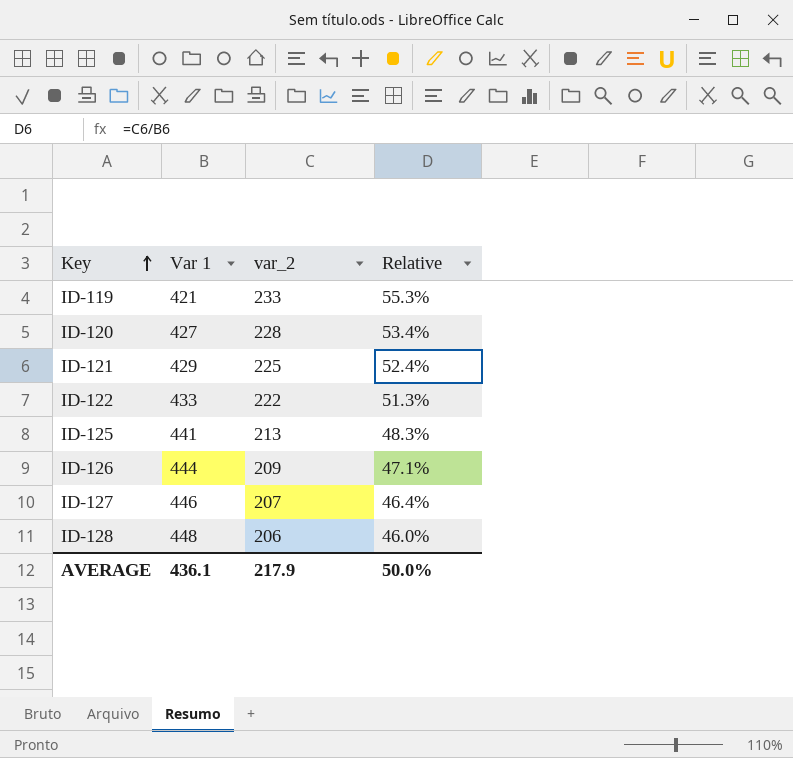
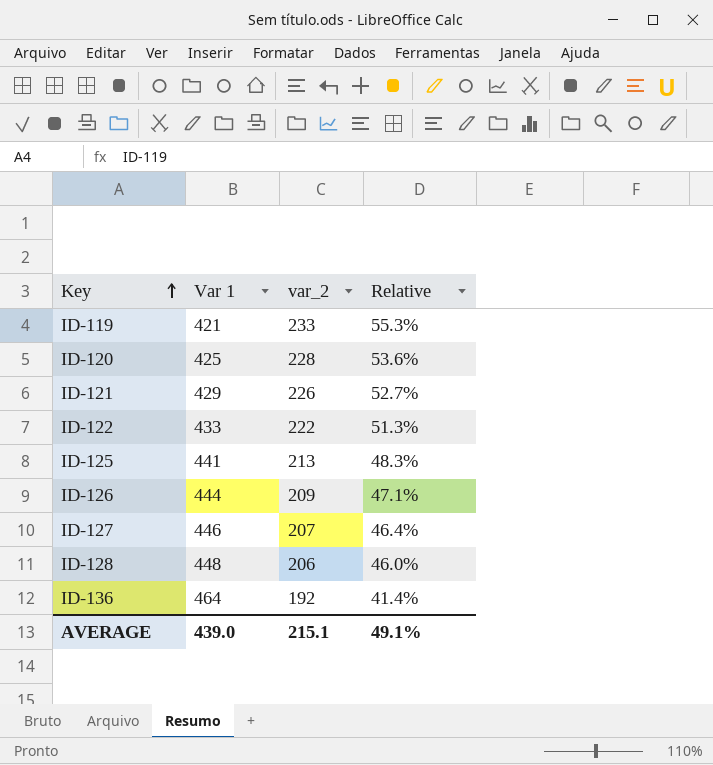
ID-120 | Var 1: 427 -> 425
ID-120 | Relative: 53.4% -> 53.6%
ID-121 | var_2: 225 -> 226
ID-121 | Relative: 52.4% -> 52.7%
row ID-136: none -> 464 | 192 | 41.4%
AVERAGE | Var 1: 436.1 -> 439.0
AVERAGE | var_2: 217.9 -> 215.1
AVERAGE | Relative: 50.0% -> 49.1%

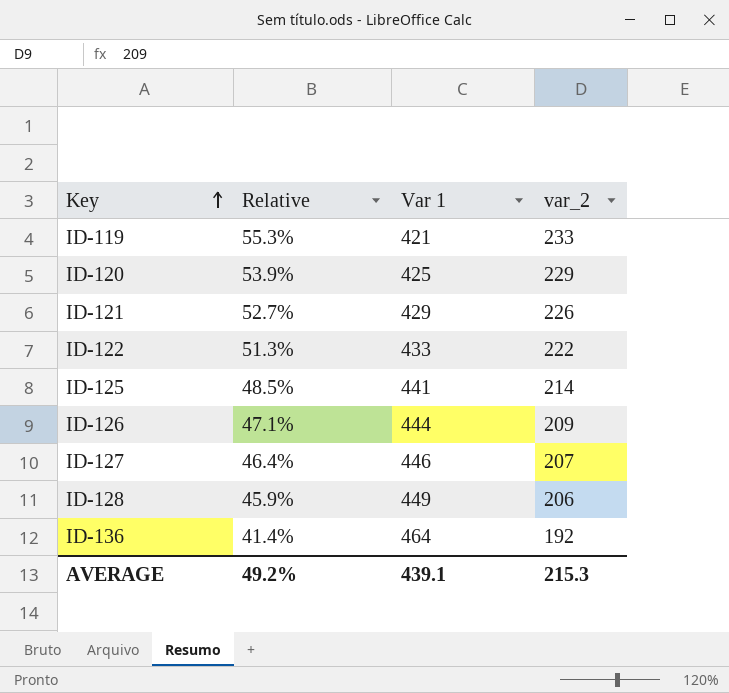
column Relative | position: 4 -> 2
ID-120 | Relative: 53.6% -> 53.9%
ID-120 | var_2: 228 -> 229
ID-125 | Relative: 48.3% -> 48.5%
ID-125 | var_2: 213 -> 214
ID-128 | Relative: 46.0% -> 45.9%
ID-128 | Var 1: 448 -> 449
AVERAGE | Relative: 49.1% -> 49.2%
AVERAGE | Var 1: 439.0 -> 439.1
AVERAGE | var_2: 215.1 -> 215.3

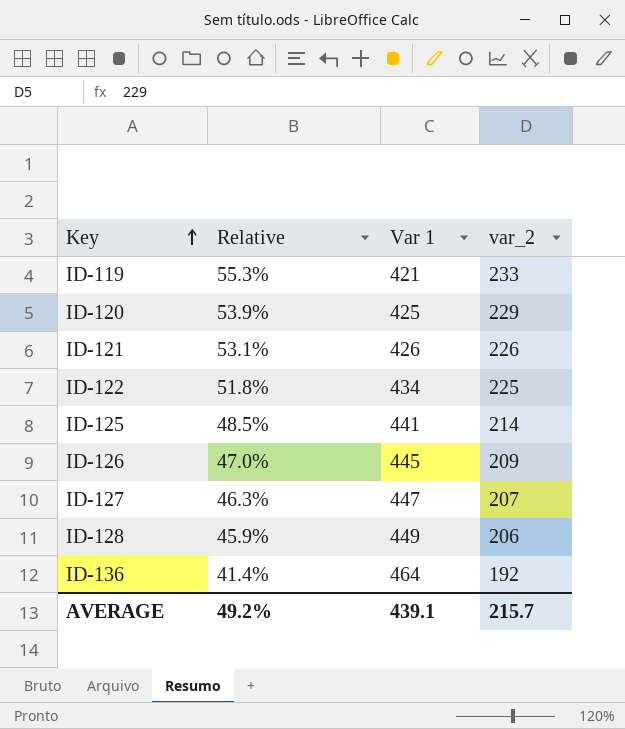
ID-121 | Relative: 52.7% -> 53.1%
ID-121 | Var 1: 429 -> 426
ID-122 | Relative: 51.3% -> 51.8%
ID-122 | Var 1: 433 -> 434
ID-122 | var_2: 222 -> 225
ID-126 | Relative: 47.1% -> 47.0%
ID-126 | Var 1: 444 -> 445
ID-127 | Relative: 46.4% -> 46.3%
ID-127 | Var 1: 446 -> 447
AVERAGE | var_2: 215.3 -> 215.7

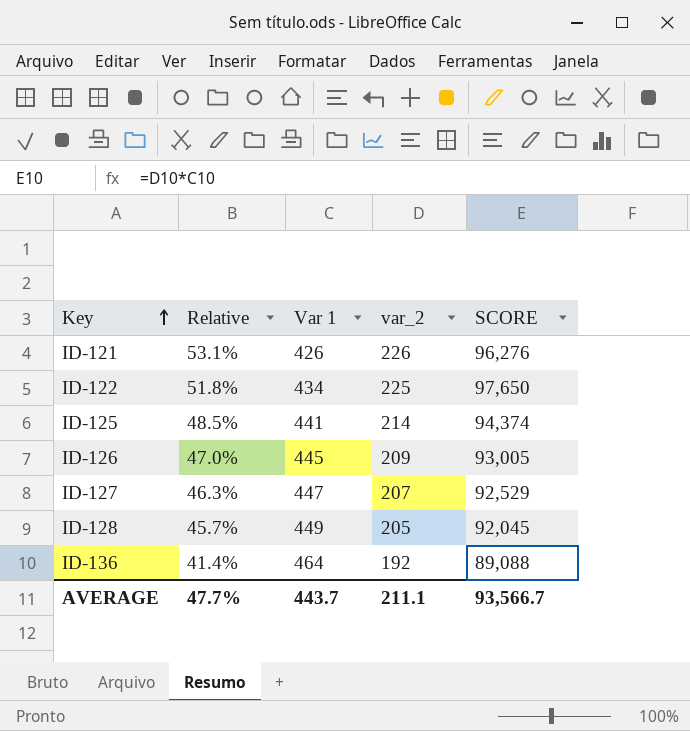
column SCORE | formula: none -> [Var 1] * [var_2]
row ID-119: 55.3% | 421 | 233 -> none
row ID-120: 53.9% | 425 | 229 -> none
ID-128 | Relative: 45.9% -> 45.7%
ID-128 | var_2: 206 -> 205
AVERAGE | Relative: 49.2% -> 47.7%
AVERAGE | Var 1: 439.1 -> 443.7
AVERAGE | var_2: 215.7 -> 211.1

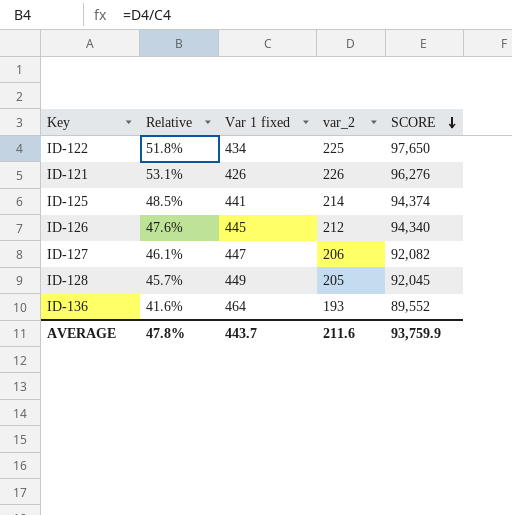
row order: Key ascending -> SCORE descending
column name: Var 1 -> Var 1 fixed
ID-126 | Relative: 47.0% -> 47.6%
ID-126 | var_2: 209 -> 212
ID-126 | SCORE: 93,005 -> 94,340
ID-127 | Relative: 46.3% -> 46.1%
ID-127 | var_2: 207 -> 206
ID-127 | SCORE: 92,529 -> 92,082
ID-136 | Relative: 41.4% -> 41.6%
ID-136 | var_2: 192 -> 193
ID-136 | SCORE: 89,088 -> 89,552
AVERAGE | Relative: 47.7% -> 47.8%
AVERAGE | var_2: 211.1 -> 211.6
AVERAGE | SCORE: 93,566.7 -> 93,759.9

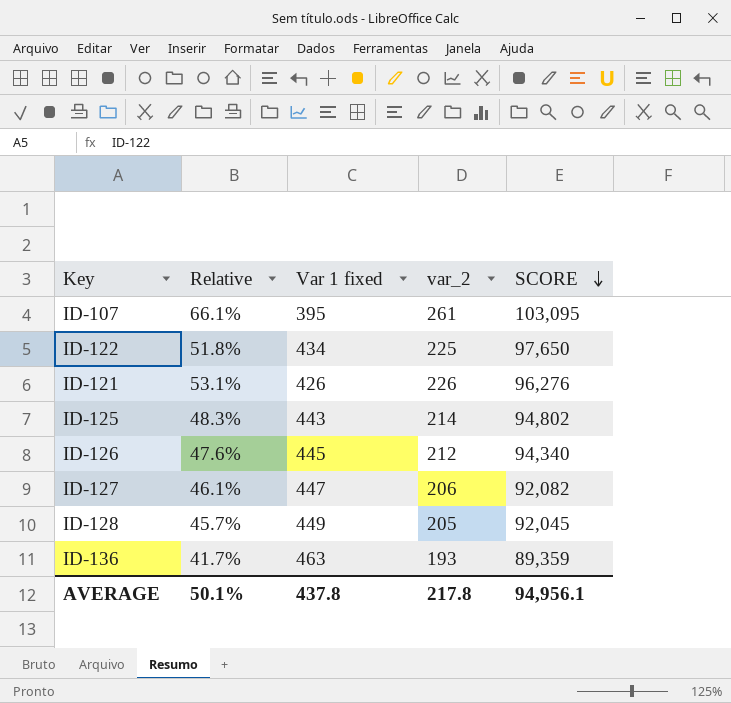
row ID-107: none -> 66.1% | 395 | 261 | 103,095
ID-125 | Relative: 48.5% -> 48.3%
ID-125 | Var 1 fixed: 441 -> 443
ID-125 | SCORE: 94,374 -> 94,802
ID-136 | Relative: 41.6% -> 41.7%
ID-136 | Var 1 fixed: 464 -> 463
ID-136 | SCORE: 89,552 -> 89,359
AVERAGE | Relative: 47.8% -> 50.1%
AVERAGE | Var 1 fixed: 443.7 -> 437.8
AVERAGE | var_2: 211.6 -> 217.8
AVERAGE | SCORE: 93,759.9 -> 94,956.1

